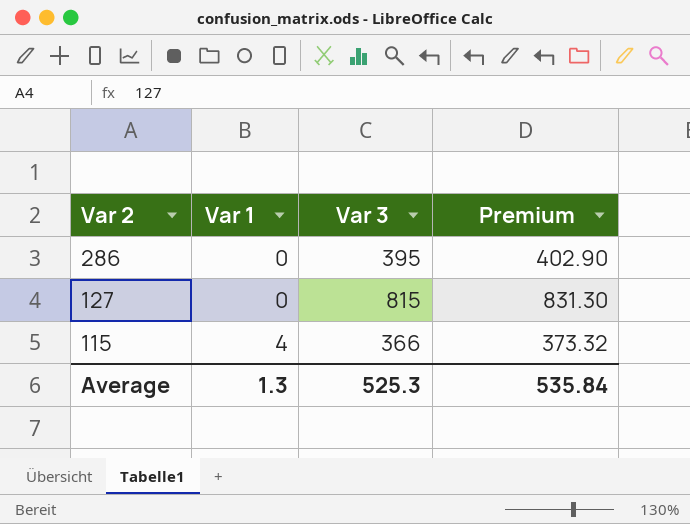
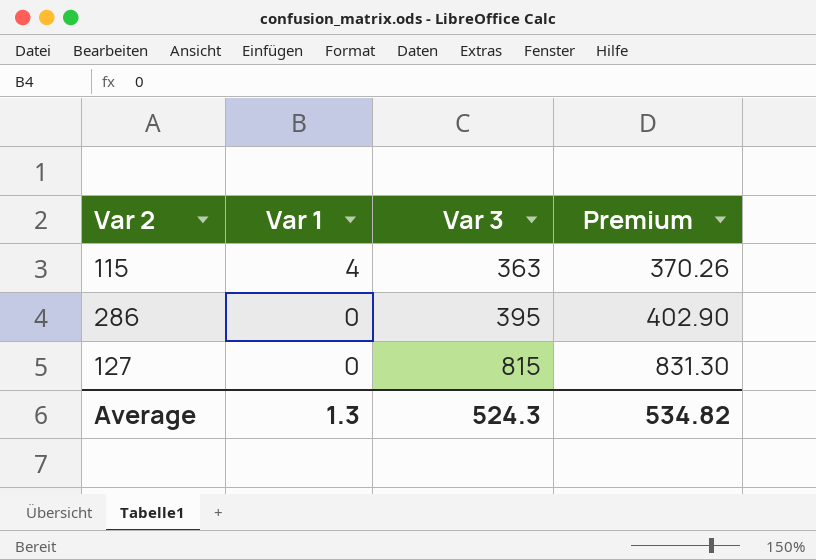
row order: Var 2 descending -> Var 1 descending
115 | Var 3: 366 -> 363
115 | Premium: 373.32 -> 370.26
Average | Var 3: 525.3 -> 524.3
Average | Premium: 535.84 -> 534.82

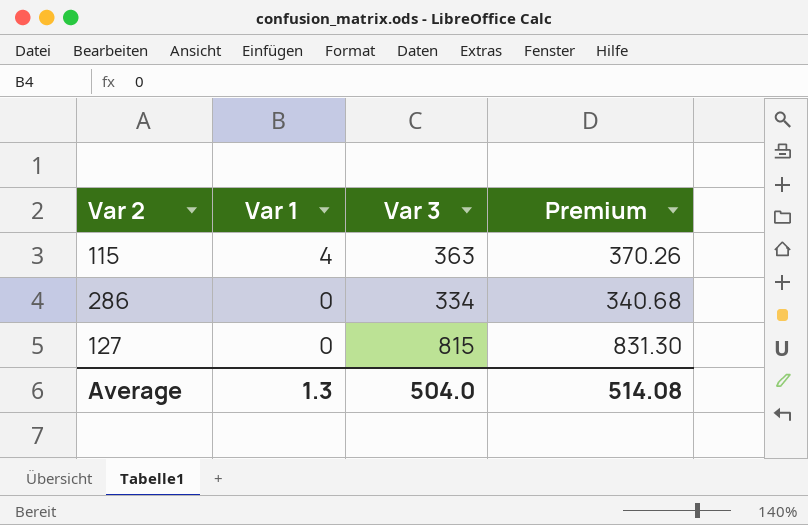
286 | Var 3: 395 -> 334
286 | Premium: 402.90 -> 340.68
Average | Var 3: 524.3 -> 504.0
Average | Premium: 534.82 -> 514.08

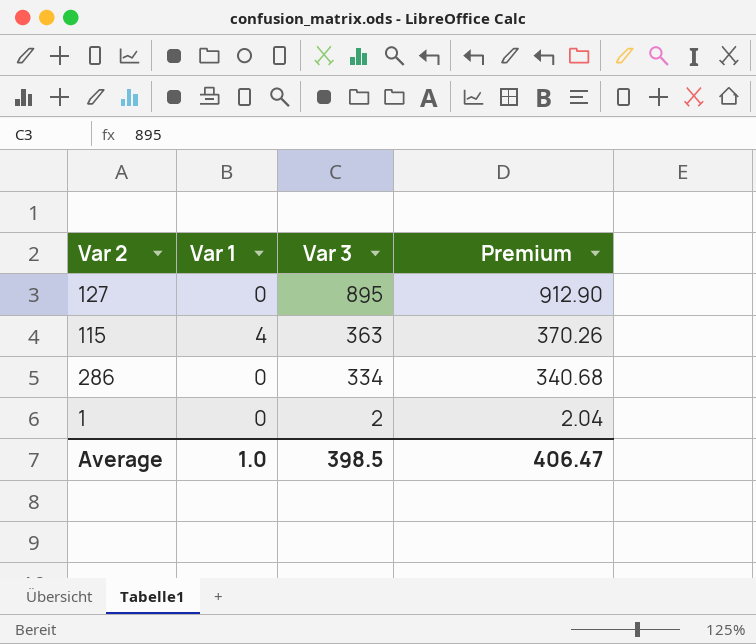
row order: Var 1 descending -> Var 3 descending
127 | Var 3: 815 -> 895
127 | Premium: 831.30 -> 912.90
row 1: none -> 0 | 2 | 2.04
Average | Var 1: 1.3 -> 1.0
Average | Var 3: 504.0 -> 398.5
Average | Premium: 514.08 -> 406.47

